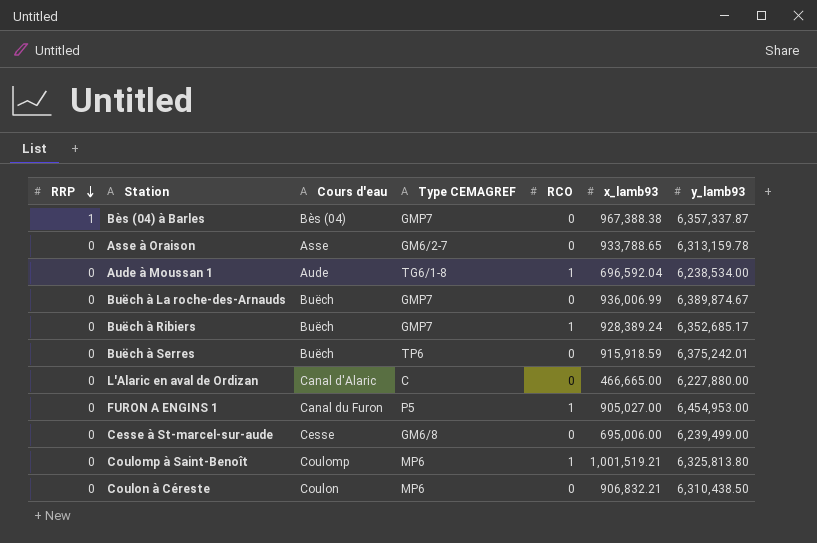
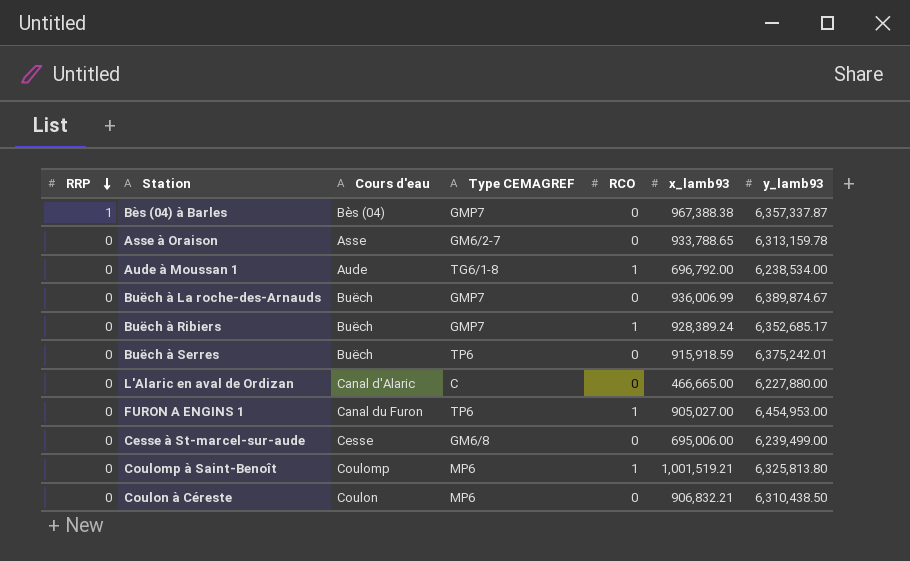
Aude à Moussan 1 | x_lamb93: 696,592.04 -> 696,792.00
FURON A ENGINS 1 | Type CEMAGREF: P5 -> TP6

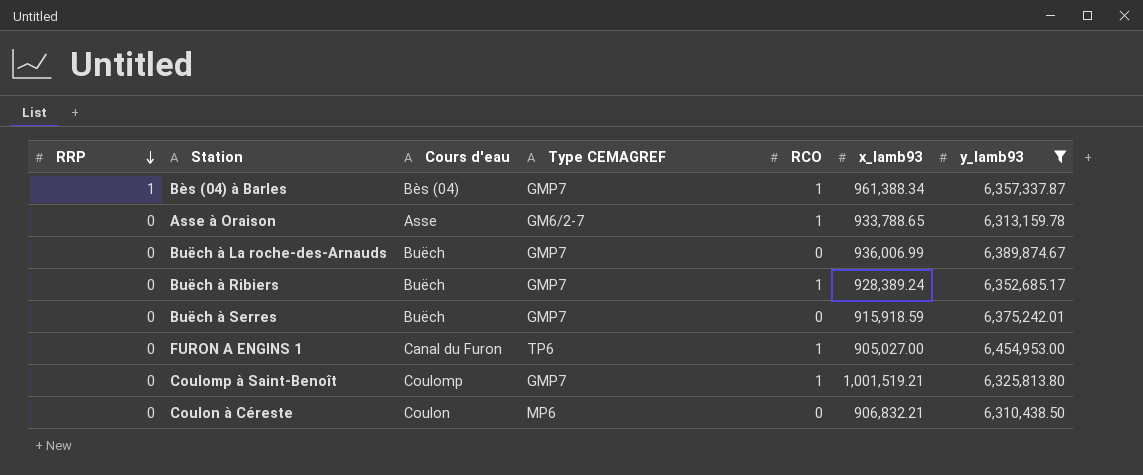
filter: none -> y_lamb93 >= 6,310,438.50
Bès (04) à Barles | RCO: 0 -> 1
Bès (04) à Barles | x_lamb93: 967,388.38 -> 961,388.34
Asse à Oraison | RCO: 0 -> 1
Buëch à Serres | Type CEMAGREF: TP6 -> GMP7
Coulomp à Saint-Benoît | Type CEMAGREF: MP6 -> GMP7

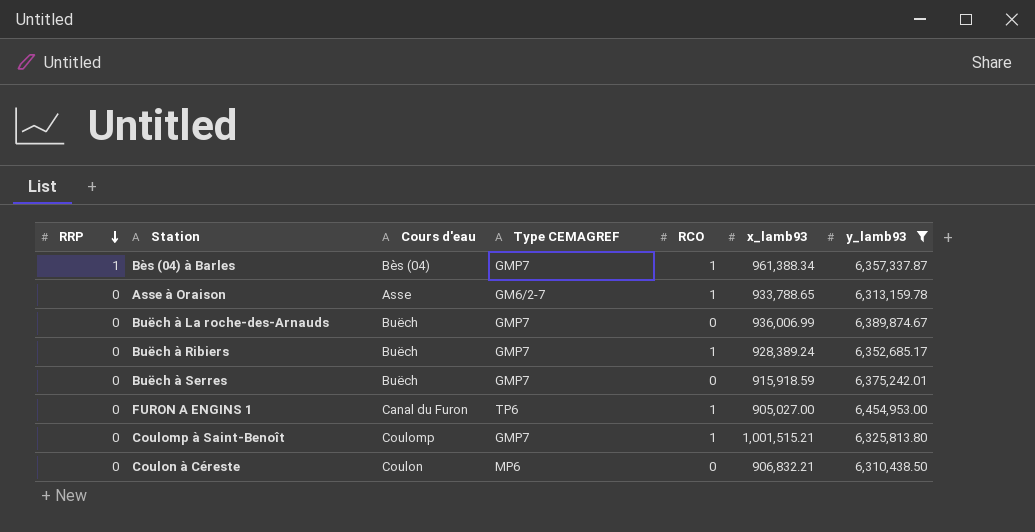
Coulomp à Saint-Benoît | x_lamb93: 1,001,519.21 -> 1,001,515.21

